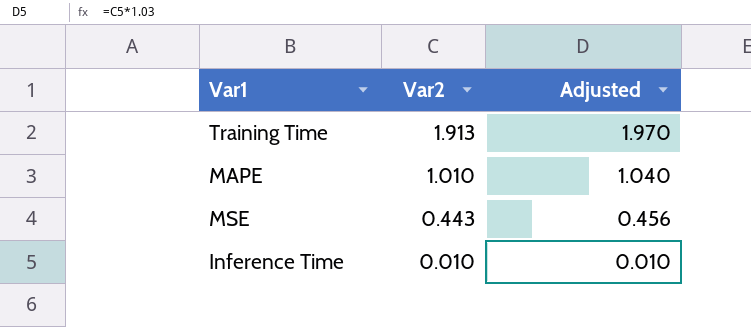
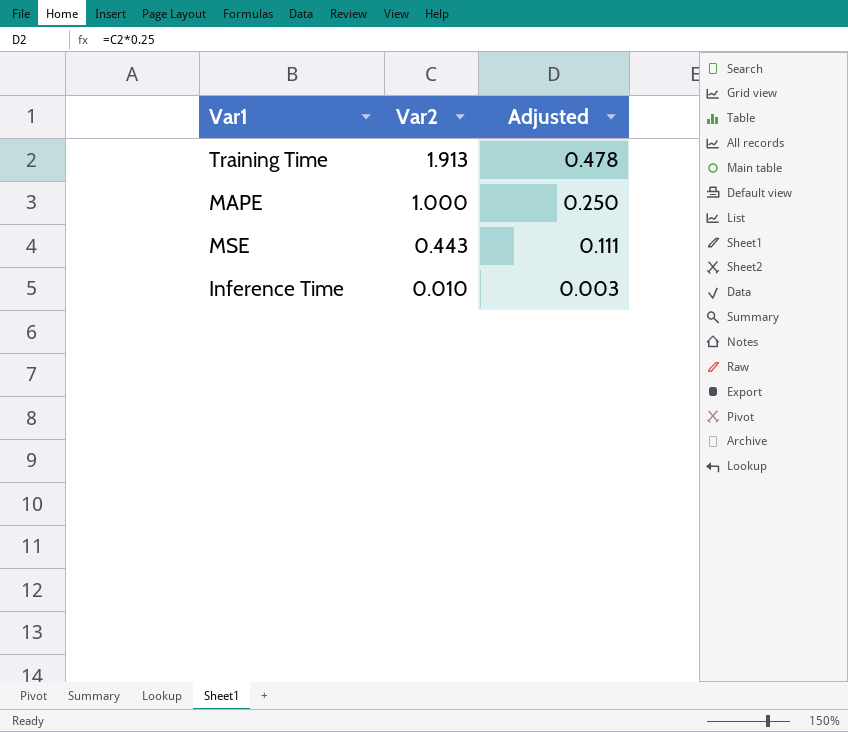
column Adjusted | formula: [Var2] * 1.03 -> [Var2] * 0.25
MAPE | Var2: 1.010 -> 1.000

